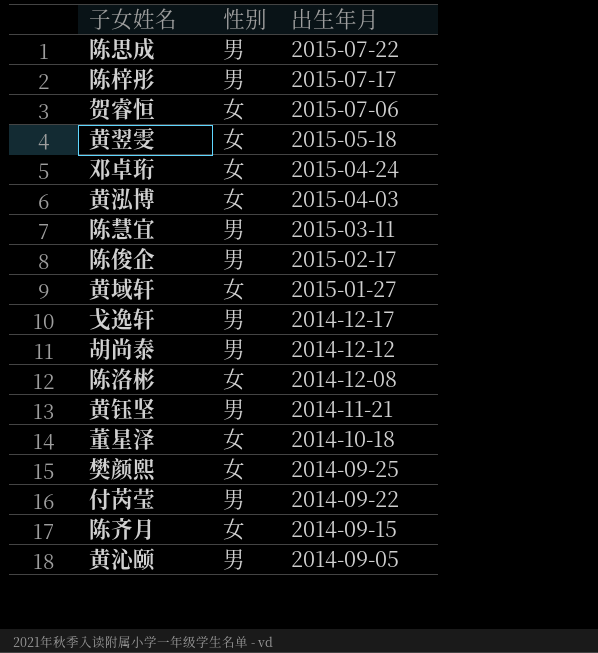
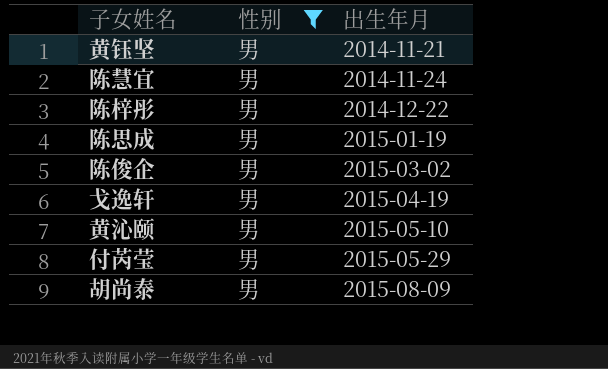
filter: none -> 性别 = 男
row order: 出生年月 descending -> 出生年月 ascending
陈慧宜 | 出生年月: 2015-03-11 -> 2014-11-24
陈梓彤 | 出生年月: 2015-07-17 -> 2014-12-22
陈思成 | 出生年月: 2015-07-22 -> 2015-01-19
陈俊企 | 出生年月: 2015-02-17 -> 2015-03-02
戈逸轩 | 出生年月: 2014-12-17 -> 2015-04-19
黄沁颐 | 出生年月: 2014-09-05 -> 2015-05-10
付芮莹 | 出生年月: 2014-09-22 -> 2015-05-29
胡尚泰 | 出生年月: 2014-12-12 -> 2015-08-09

